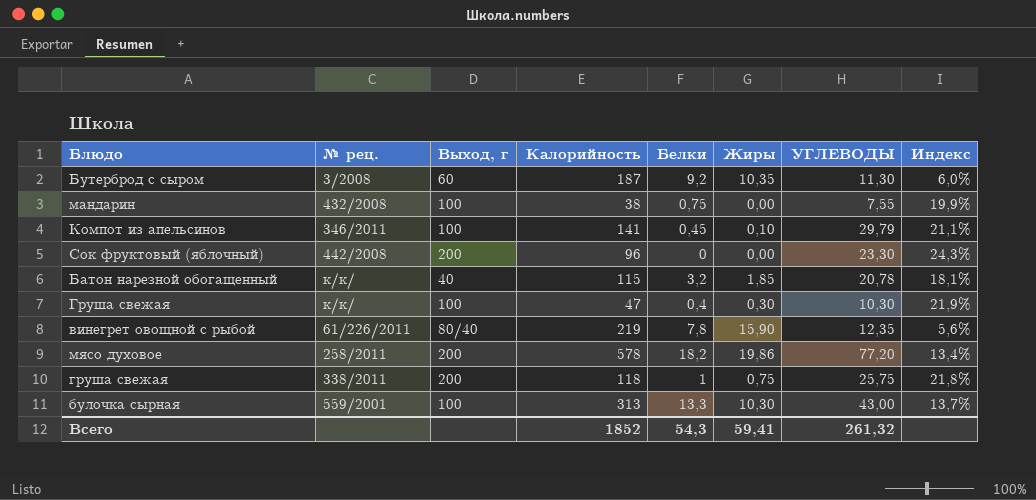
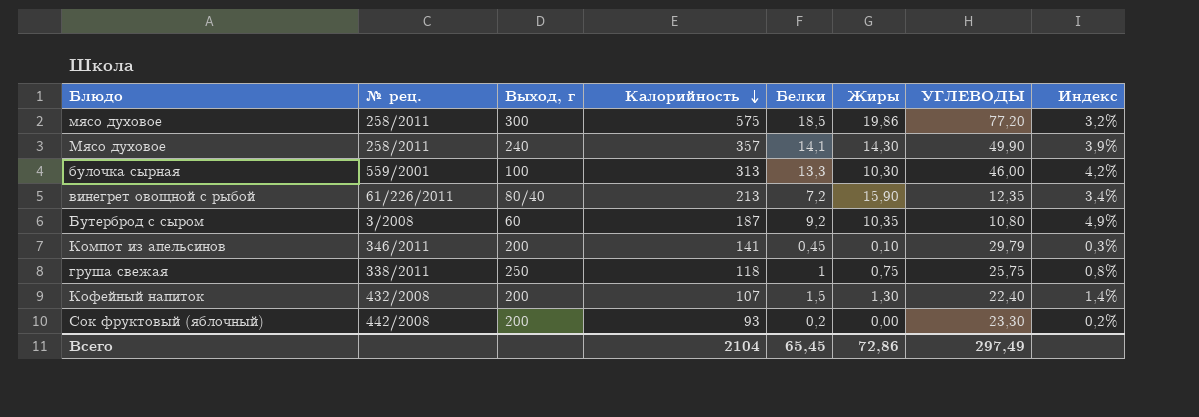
row order: none -> Калорийность descending
column Индекс | formula: [УГЛЕВОДЫ] / [Калорийность] -> [Белки] / [Калорийность]
row мандарин: 432/2008 | 100 | 38 | 0,75 | 0,00 | 7,55 | 19,9% -> none
row Батон нарезной обогащенный: к/к/ | 40 | 115 | 3,2 | 1,85 | 20,78 | 18,1% -> none
row Груша свежая: к/к/ | 100 | 47 | 0,4 | 0,30 | 10,30 | 21,9% -> none
мясо духовое | Выход, г: 200 -> 300
мясо духовое | Калорийность: 578 -> 575
мясо духовое | Белки: 18,2 -> 18,5
row Мясо духовое: none -> 258/2011 | 240 | 357 | 14,1 | 14,30 | 49,90 | 3,9%
булочка сырная | УГЛЕВОДЫ: 43,00 -> 46,00
винегрет овощной с рыбой | Калорийность: 219 -> 213
винегрет овощной с рыбой | Белки: 7,8 -> 7,2
Бутерброд с сыром | УГЛЕВОДЫ: 11,30 -> 10,80
Компот из апельсинов | Выход, г: 100 -> 200
груша свежая | Выход, г: 200 -> 250
row Кофейный напиток: none -> 432/2008 | 200 | 107 | 1,5 | 1,30 | 22,40 | 1,4%
Сок фруктовый (яблочный) | Калорийность: 96 -> 93
Сок фруктовый (яблочный) | Белки: 0 -> 0,2
Всего | Калорийность: 1852 -> 2104
Всего | Белки: 54,3 -> 65,45
Всего | Жиры: 59,41 -> 72,86
Всего | УГЛЕВОДЫ: 261,32 -> 297,49

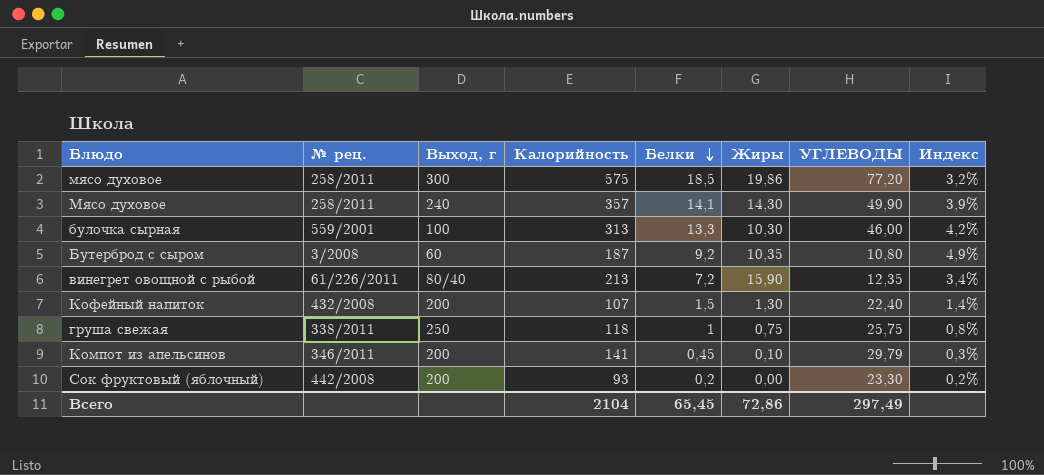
row order: Калорийность descending -> Белки descending

